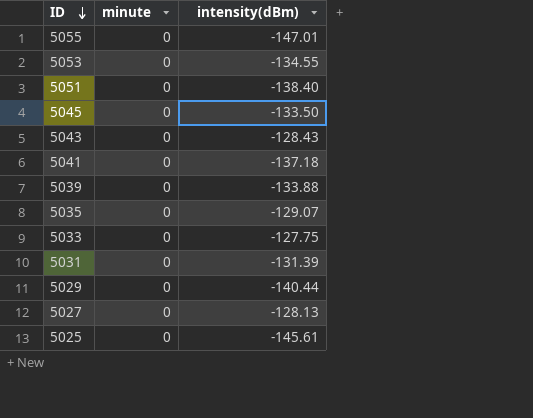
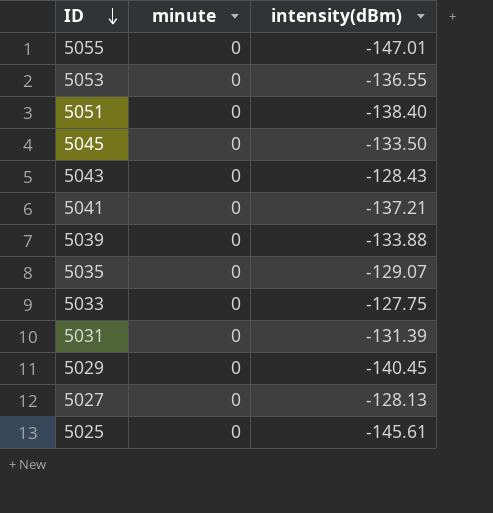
5053 | intensity(dBm): -134.55 -> -136.55
5041 | intensity(dBm): -137.18 -> -137.21
5029 | intensity(dBm): -140.44 -> -140.45

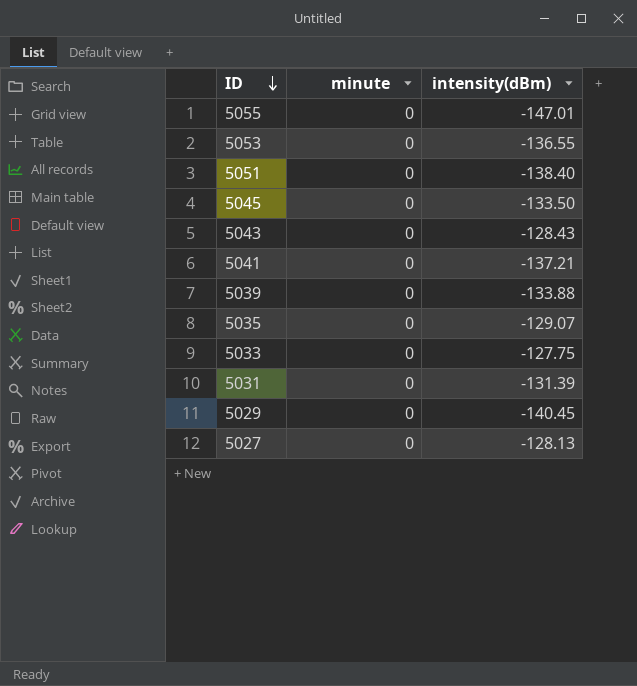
row 5025: 0 | -145.61 -> none

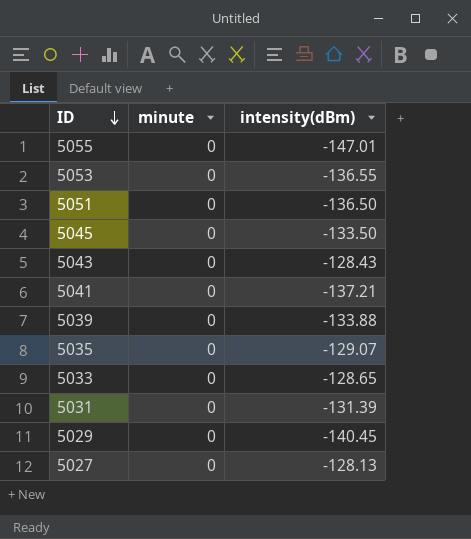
5051 | intensity(dBm): -138.40 -> -136.50
5033 | intensity(dBm): -127.75 -> -128.65

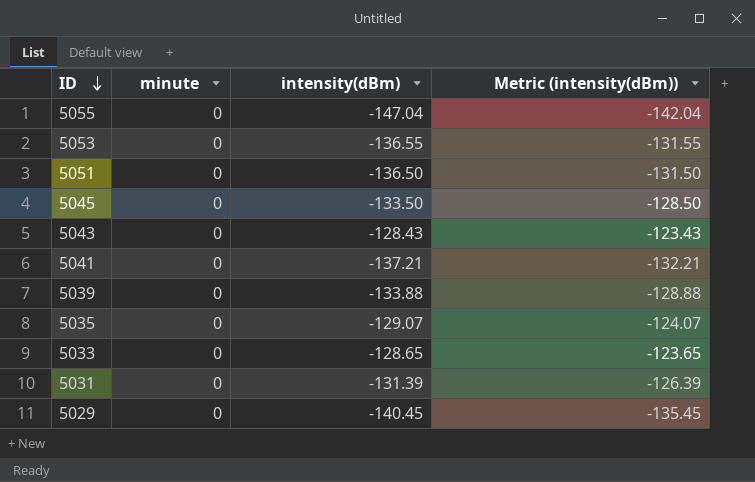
column Metric (intensity(dBm)) | formula: none -> [intensity(dBm)] + 5
row 5027: 0 | -128.13 -> none
5055 | intensity(dBm): -147.01 -> -147.04

